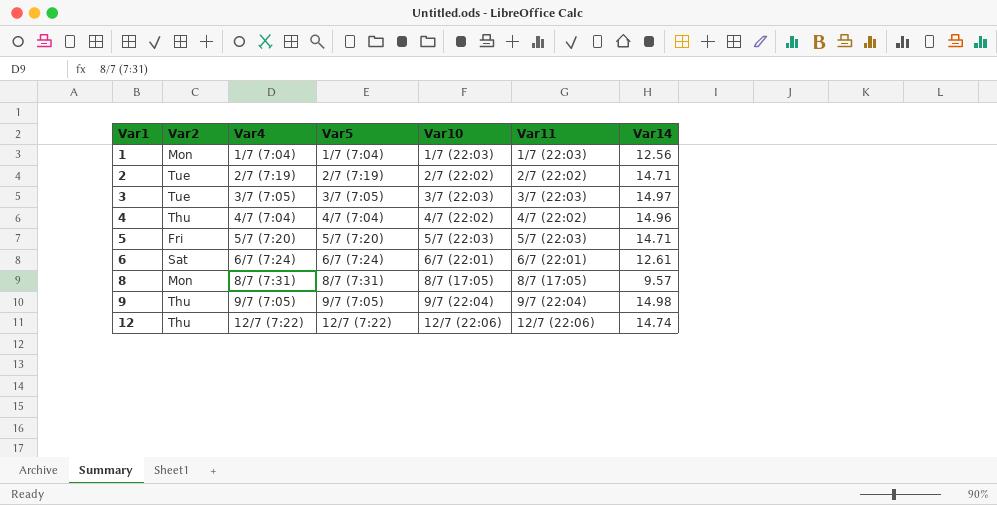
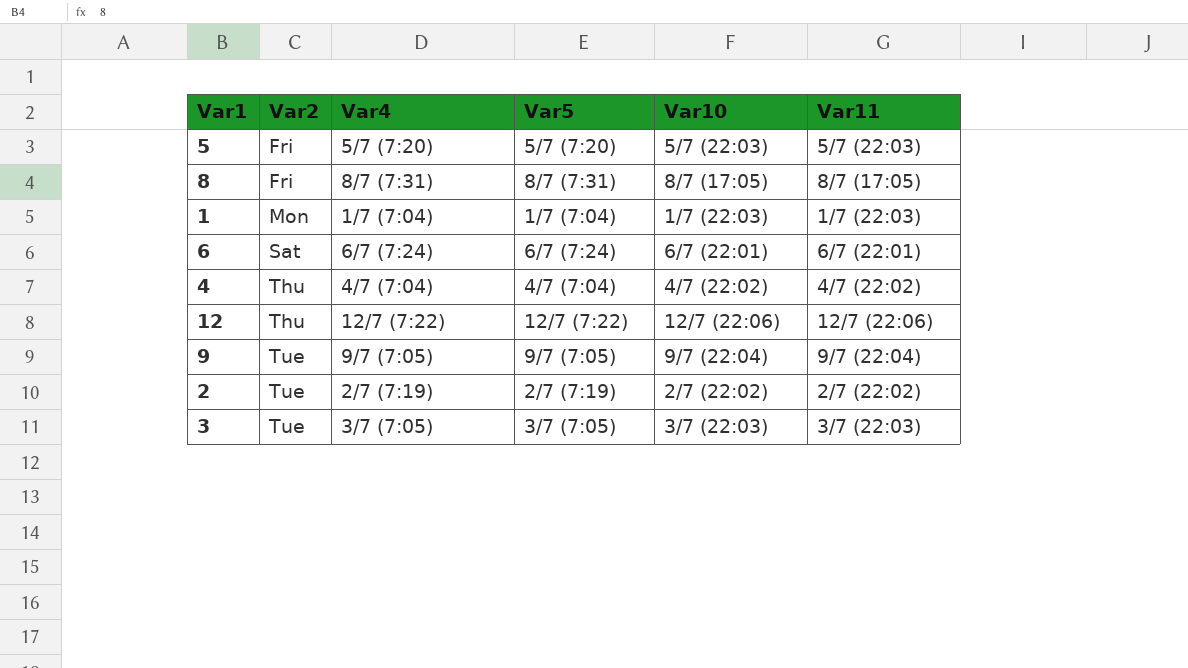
row order: Var1 ascending -> Var2 ascending
column Var14 | position: 7 -> none
8 | Var2: Mon -> Fri
9 | Var2: Thu -> Tue

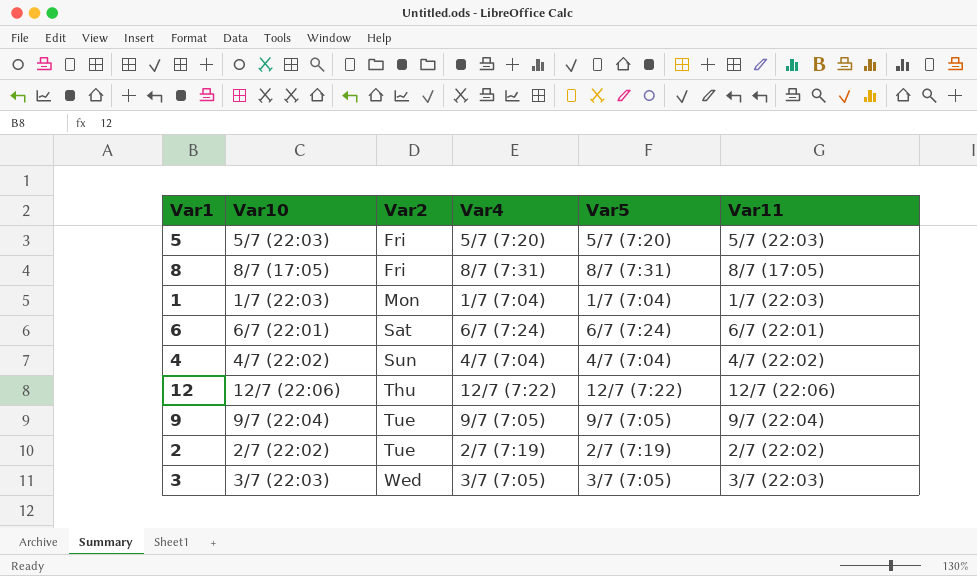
column Var10 | position: 5 -> 2
4 | Var2: Thu -> Sun
3 | Var2: Tue -> Wed

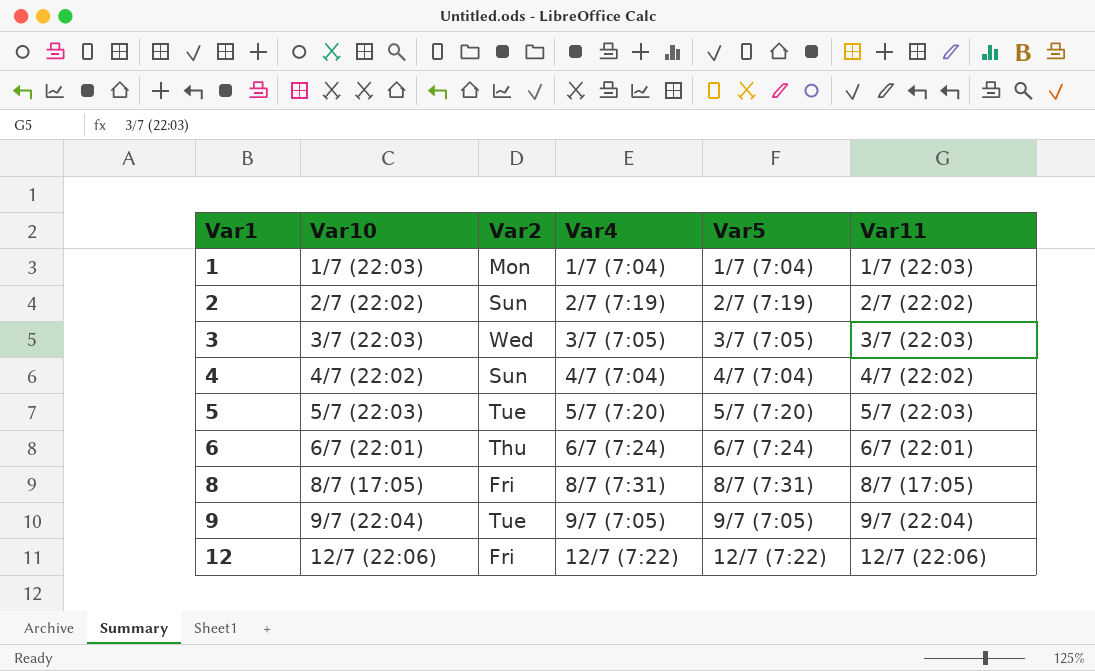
row order: Var2 ascending -> Var1 ascending
2 | Var2: Tue -> Sun
5 | Var2: Fri -> Tue
6 | Var2: Sat -> Thu
12 | Var2: Thu -> Fri

